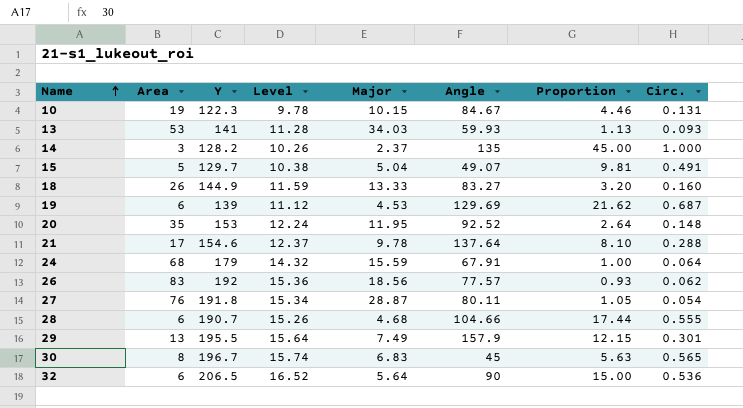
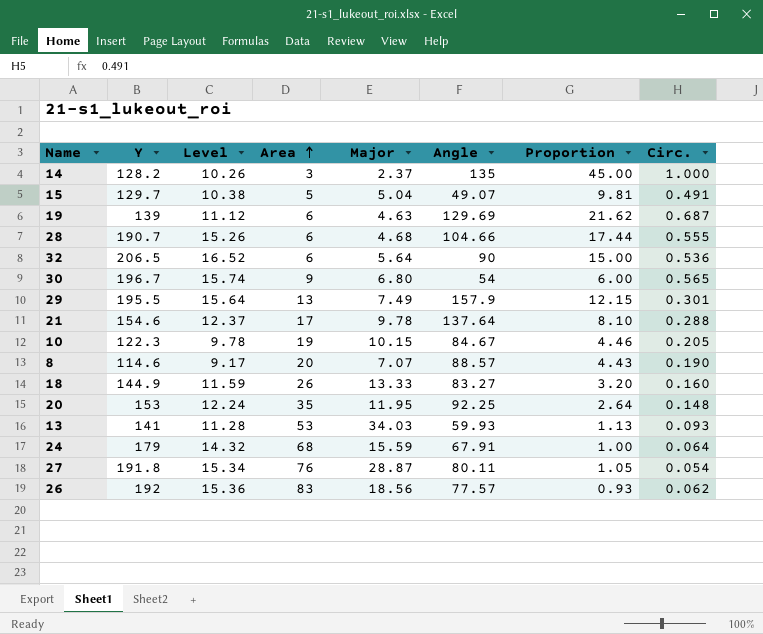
row order: Name ascending -> Area ascending
column Area | position: 2 -> 4
19 | Major: 4.53 -> 4.63
30 | Area: 8 -> 9
30 | Major: 6.83 -> 6.80
30 | Angle: 45 -> 54
30 | Proportion: 5.63 -> 6.00
10 | Circ.: 0.131 -> 0.205
row 8: none -> 114.6 | 9.17 | 20 | 7.07 | 88.57 | 4.43 | 0.190
20 | Angle: 92.52 -> 92.25

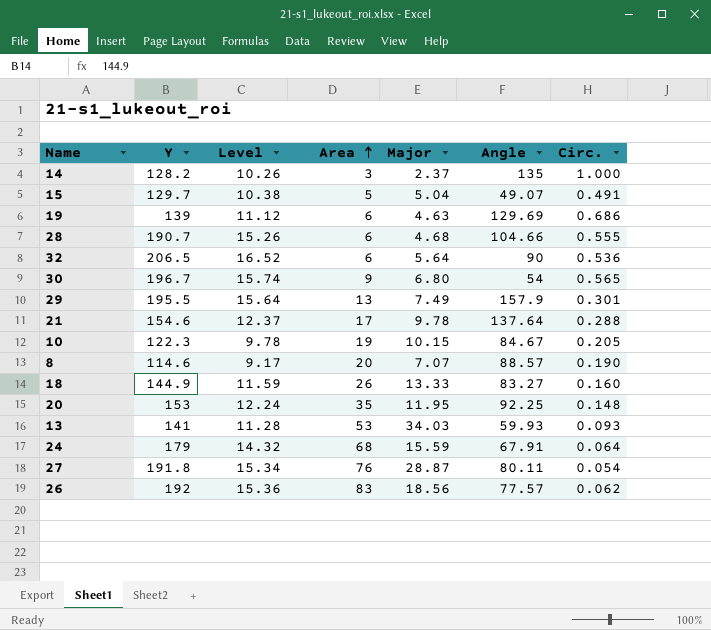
column Proportion | formula: [Angle] / [Area] -> none
19 | Circ.: 0.687 -> 0.686

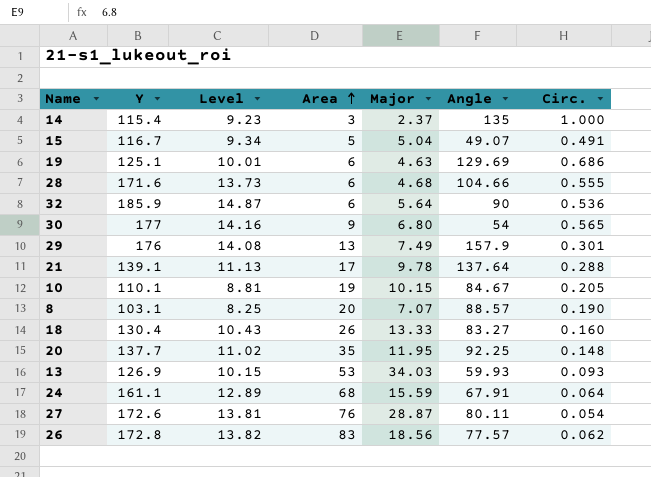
14 | Y: 128.2 -> 115.4
14 | Level: 10.26 -> 9.23
15 | Y: 129.7 -> 116.7
15 | Level: 10.38 -> 9.34
19 | Y: 139 -> 125.1
19 | Level: 11.12 -> 10.01
28 | Y: 190.7 -> 171.6
28 | Level: 15.26 -> 13.73
32 | Y: 206.5 -> 185.9
32 | Level: 16.52 -> 14.87
30 | Y: 196.7 -> 177
30 | Level: 15.74 -> 14.16
29 | Y: 195.5 -> 176
29 | Level: 15.64 -> 14.08
21 | Y: 154.6 -> 139.1
21 | Level: 12.37 -> 11.13
10 | Y: 122.3 -> 110.1
10 | Level: 9.78 -> 8.81
8 | Y: 114.6 -> 103.1
8 | Level: 9.17 -> 8.25
18 | Y: 144.9 -> 130.4
18 | Level: 11.59 -> 10.43
20 | Y: 153 -> 137.7
20 | Level: 12.24 -> 11.02
13 | Y: 141 -> 126.9
13 | Level: 11.28 -> 10.15
24 | Y: 179 -> 161.1
24 | Level: 14.32 -> 12.89
27 | Y: 191.8 -> 172.6
27 | Level: 15.34 -> 13.81
26 | Y: 192 -> 172.8
26 | Level: 15.36 -> 13.82

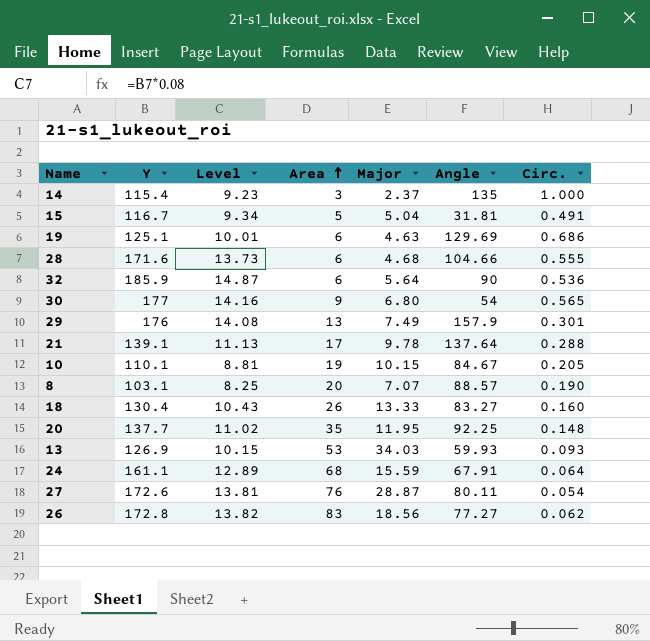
15 | Angle: 49.07 -> 31.81
26 | Angle: 77.57 -> 77.27

